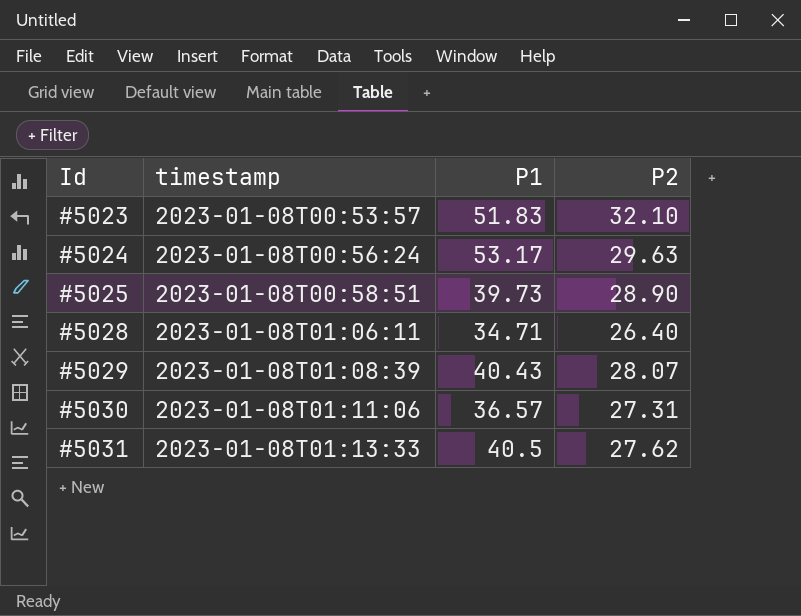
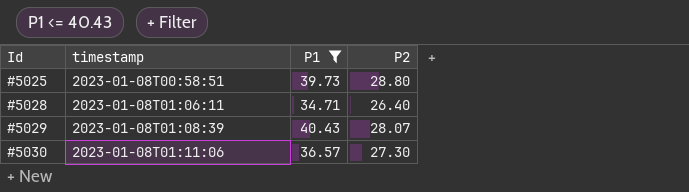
filter: none -> P1 <= 40.43
#5025 | P2: 28.90 -> 28.80
#5030 | P2: 27.31 -> 27.30

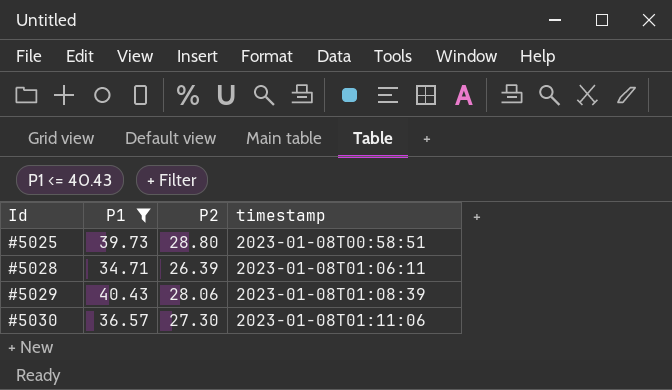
column timestamp | position: 2 -> 4
#5028 | P2: 26.40 -> 26.39
#5029 | P2: 28.07 -> 28.06

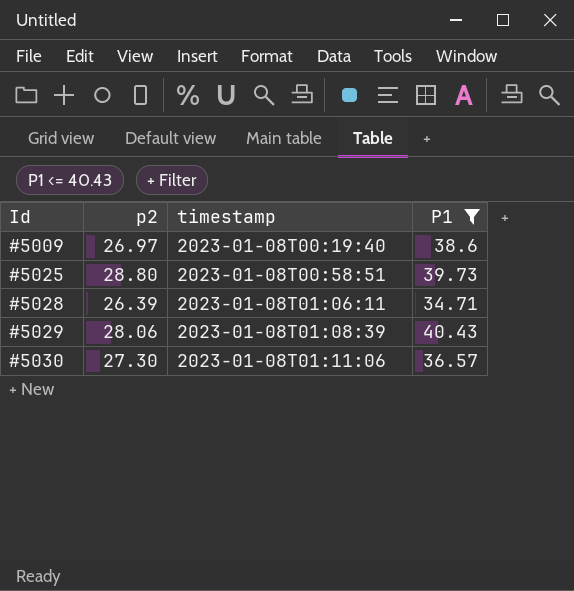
column name: P2 -> p2
column P1 | position: 2 -> 4
row #5009: none -> 26.97 | 2023-01-08T00:19:40 | 38.6

